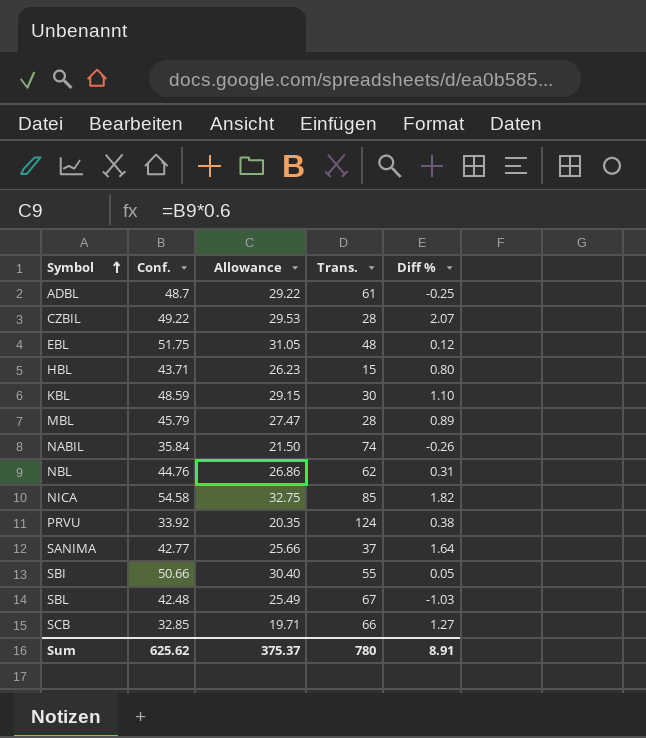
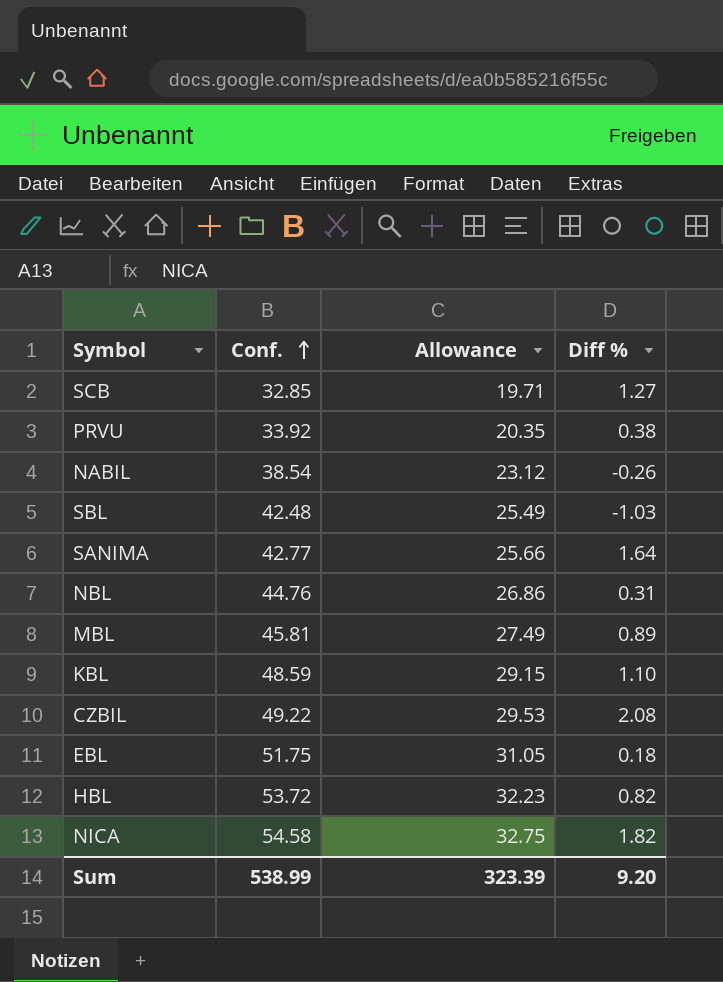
row order: Symbol ascending -> Conf. ascending
column Trans. | position: 4 -> none
row ADBL: 48.7 | 29.22 | 61 | -0.25 -> none
row SBI: 50.66 | 30.40 | 55 | 0.05 -> none
NABIL | Conf.: 35.84 -> 38.54
NABIL | Allowance: 21.50 -> 23.12
MBL | Conf.: 45.79 -> 45.81
MBL | Allowance: 27.47 -> 27.49
CZBIL | Diff %: 2.07 -> 2.08
EBL | Diff %: 0.12 -> 0.18
HBL | Conf.: 43.71 -> 53.72
HBL | Allowance: 26.23 -> 32.23
HBL | Diff %: 0.80 -> 0.82
Sum | Conf.: 625.62 -> 538.99
Sum | Allowance: 375.37 -> 323.39
Sum | Diff %: 8.91 -> 9.20

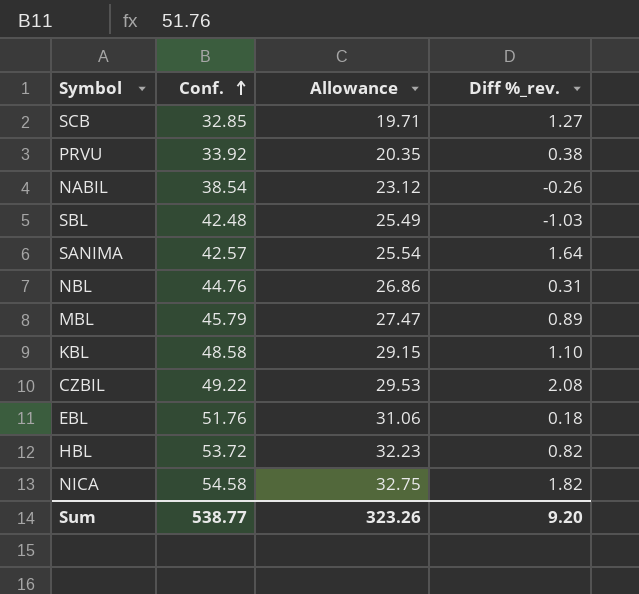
column name: Diff % -> Diff %_rev.
SANIMA | Conf.: 42.77 -> 42.57
SANIMA | Allowance: 25.66 -> 25.54
MBL | Conf.: 45.81 -> 45.79
MBL | Allowance: 27.49 -> 27.47
KBL | Conf.: 48.59 -> 48.58
EBL | Conf.: 51.75 -> 51.76
EBL | Allowance: 31.05 -> 31.06
Sum | Conf.: 538.99 -> 538.77
Sum | Allowance: 323.39 -> 323.26

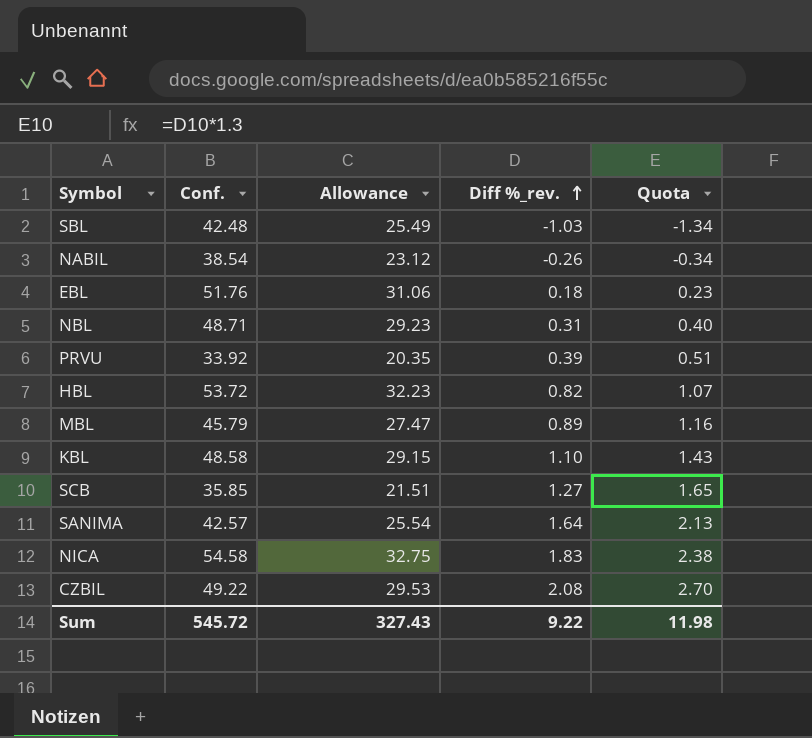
row order: Conf. ascending -> Diff %_rev. ascending
column Quota | formula: none -> [Diff %_rev.] * 1.3
NBL | Conf.: 44.76 -> 48.71
NBL | Allowance: 26.86 -> 29.23
PRVU | Diff %_rev.: 0.38 -> 0.39
SCB | Conf.: 32.85 -> 35.85
SCB | Allowance: 19.71 -> 21.51
NICA | Diff %_rev.: 1.82 -> 1.83
Sum | Conf.: 538.77 -> 545.72
Sum | Allowance: 323.26 -> 327.43
Sum | Diff %_rev.: 9.20 -> 9.22

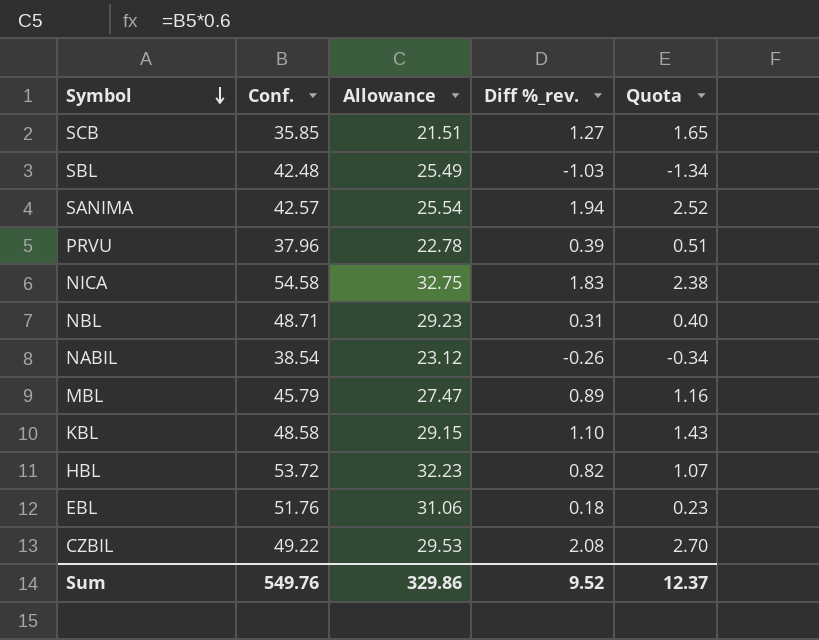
row order: Diff %_rev. ascending -> Symbol descending
SANIMA | Diff %_rev.: 1.64 -> 1.94
SANIMA | Quota: 2.13 -> 2.52
PRVU | Conf.: 33.92 -> 37.96
PRVU | Allowance: 20.35 -> 22.78
Sum | Conf.: 545.72 -> 549.76
Sum | Allowance: 327.43 -> 329.86
Sum | Diff %_rev.: 9.22 -> 9.52
Sum | Quota: 11.98 -> 12.37

